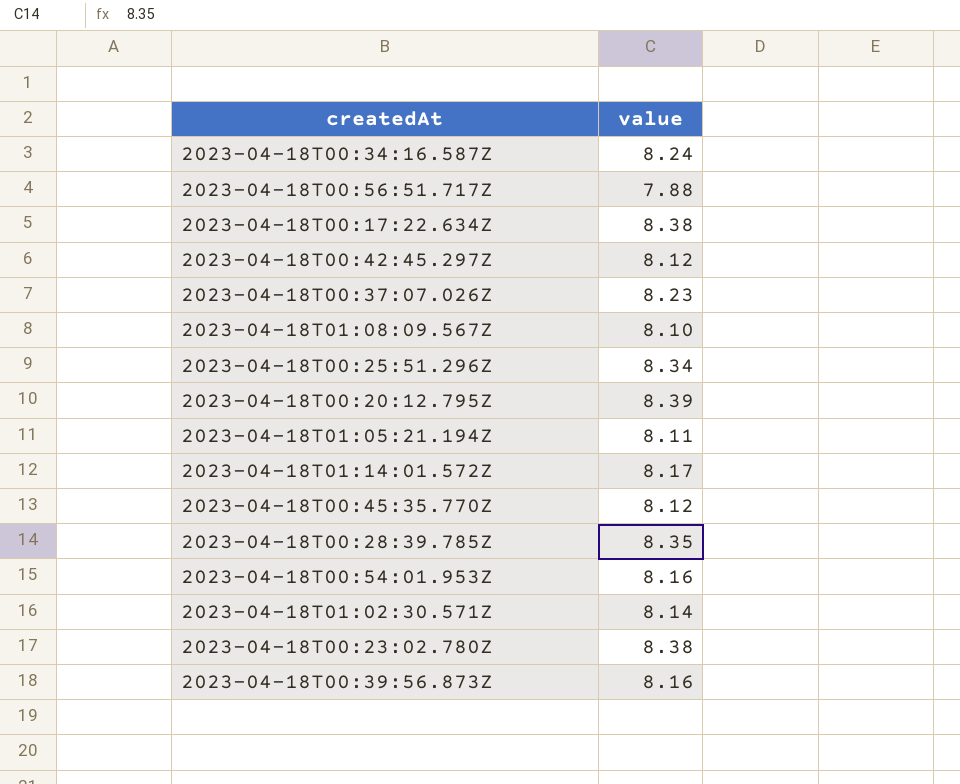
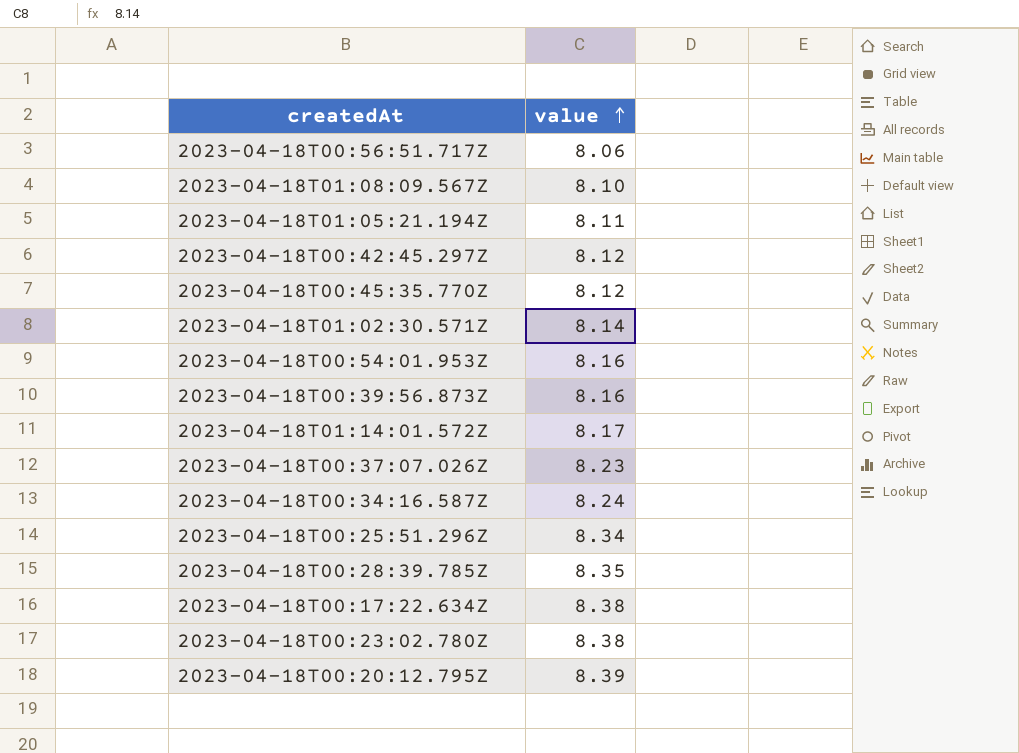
row order: none -> value ascending
2023-04-18T00:56:51.717Z | value: 7.88 -> 8.06

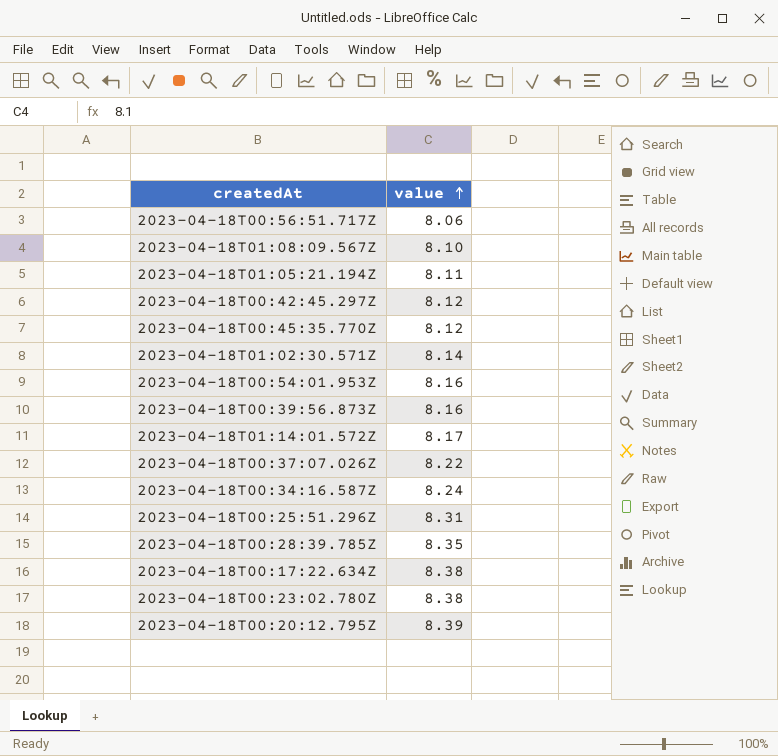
2023-04-18T00:37:07.026Z | value: 8.23 -> 8.22
2023-04-18T00:25:51.296Z | value: 8.34 -> 8.31

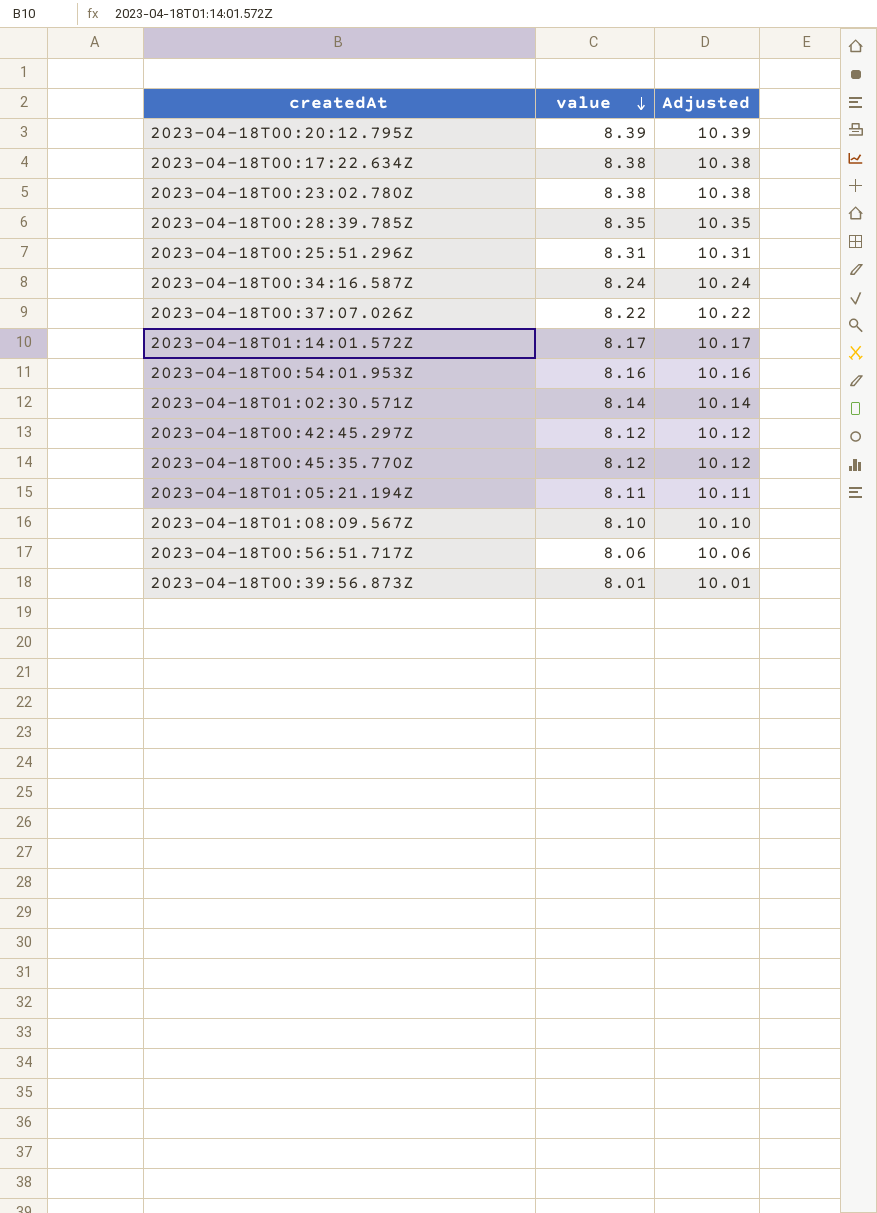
row order: value ascending -> value descending
column Adjusted | formula: none -> [value] + 2
2023-04-18T00:39:56.873Z | value: 8.16 -> 8.01

